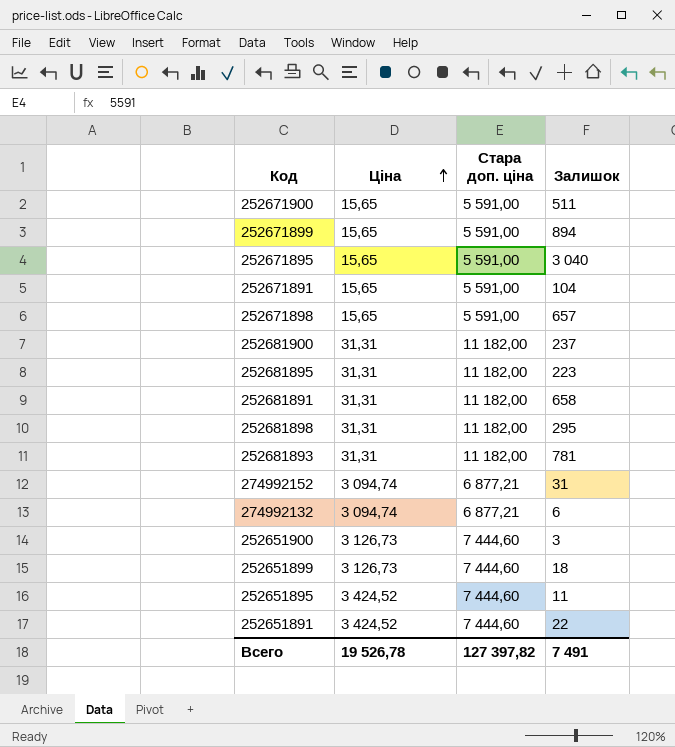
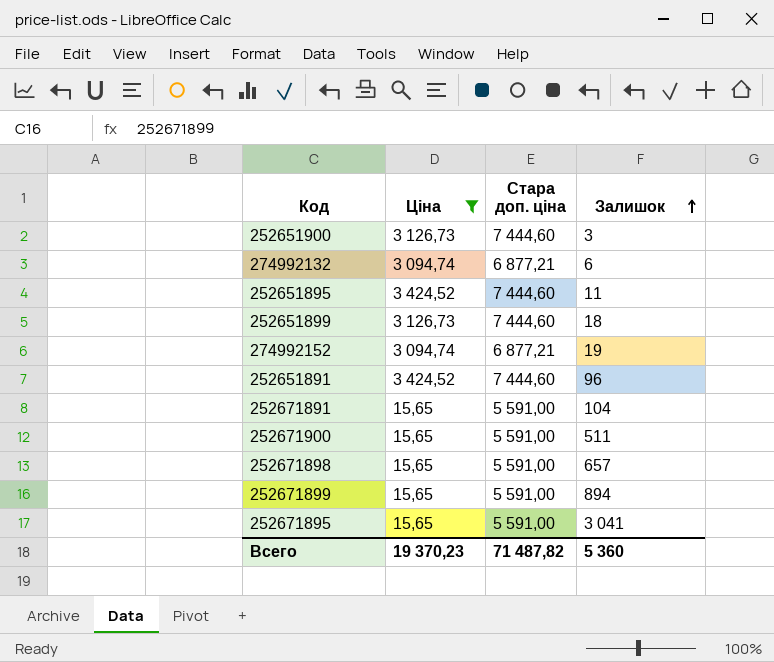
filter: none -> Ціна != 31,31
row order: Ціна ascending -> Залишок ascending
274992152 | Залишок: 31 -> 19
252651891 | Залишок: 22 -> 96
252671895 | Залишок: 3 040 -> 3 041
Всего | Ціна: 19 526,78 -> 19 370,23
Всего | Стара доп. ціна: 127 397,82 -> 71 487,82
Всего | Залишок: 7 491 -> 5 360

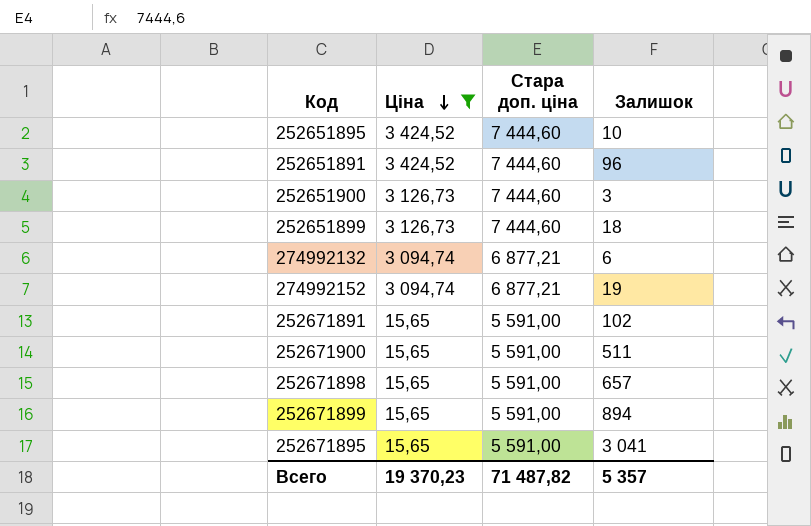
row order: Залишок ascending -> Ціна descending
252651895 | Залишок: 11 -> 10
252671891 | Залишок: 104 -> 102
Всего | Залишок: 5 360 -> 5 357

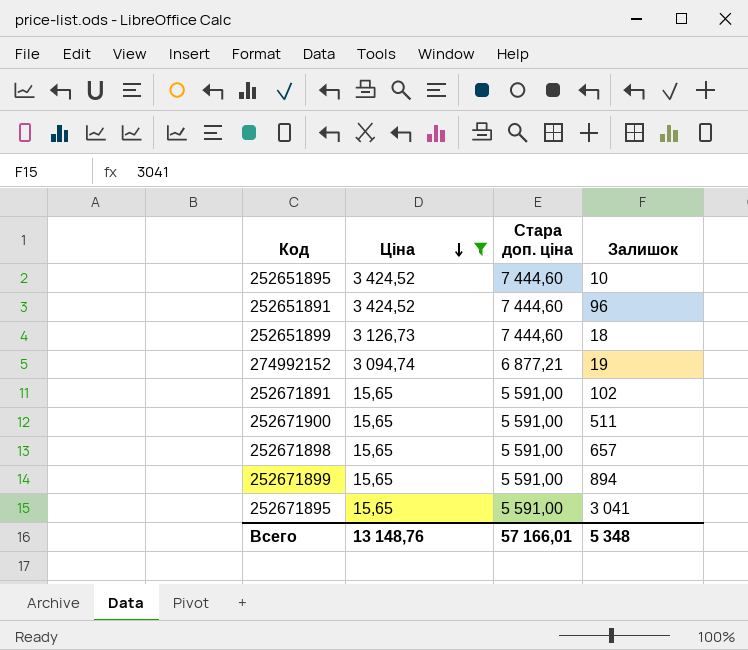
row 252651900: 3 126,73 | 7 444,60 | 3 -> none
row 274992132: 3 094,74 | 6 877,21 | 6 -> none
Всего | Ціна: 19 370,23 -> 13 148,76
Всего | Стара доп. ціна: 71 487,82 -> 57 166,01
Всего | Залишок: 5 357 -> 5 348

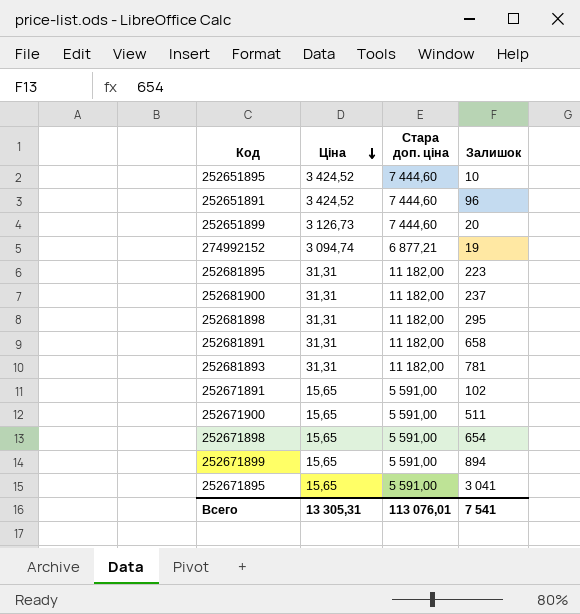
filter: Ціна != 31,31 -> none
252651899 | Залишок: 18 -> 20
252671898 | Залишок: 657 -> 654
Всего | Ціна: 13 148,76 -> 13 305,31
Всего | Стара доп. ціна: 57 166,01 -> 113 076,01
Всего | Залишок: 5 348 -> 7 541

